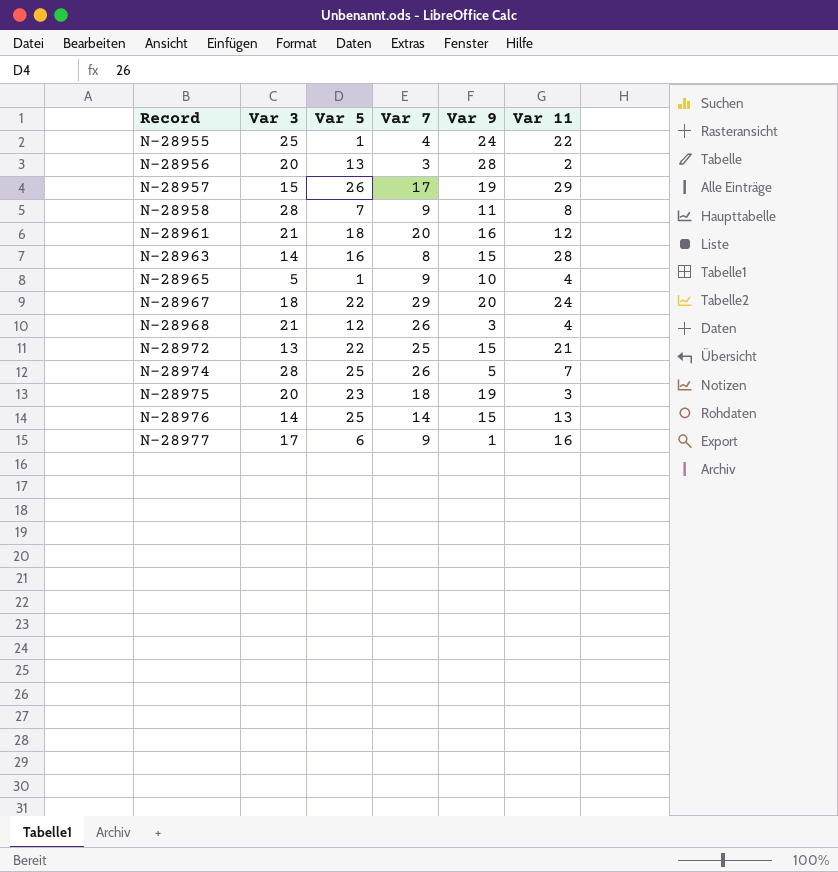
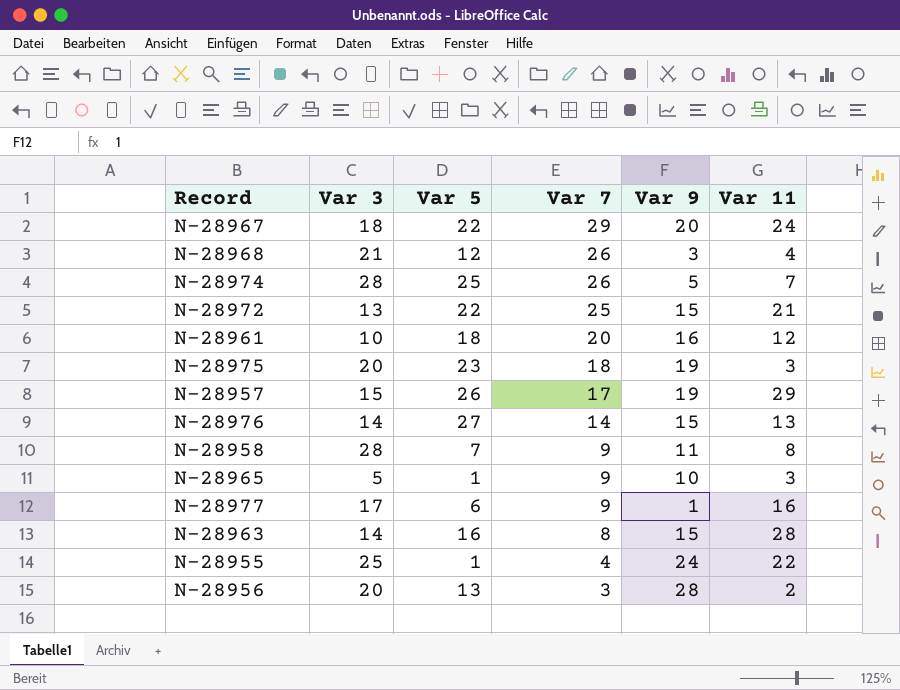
row order: Record ascending -> Var 7 descending
N-28961 | Var 3: 21 -> 10
N-28976 | Var 5: 25 -> 27
N-28965 | Var 11: 4 -> 3

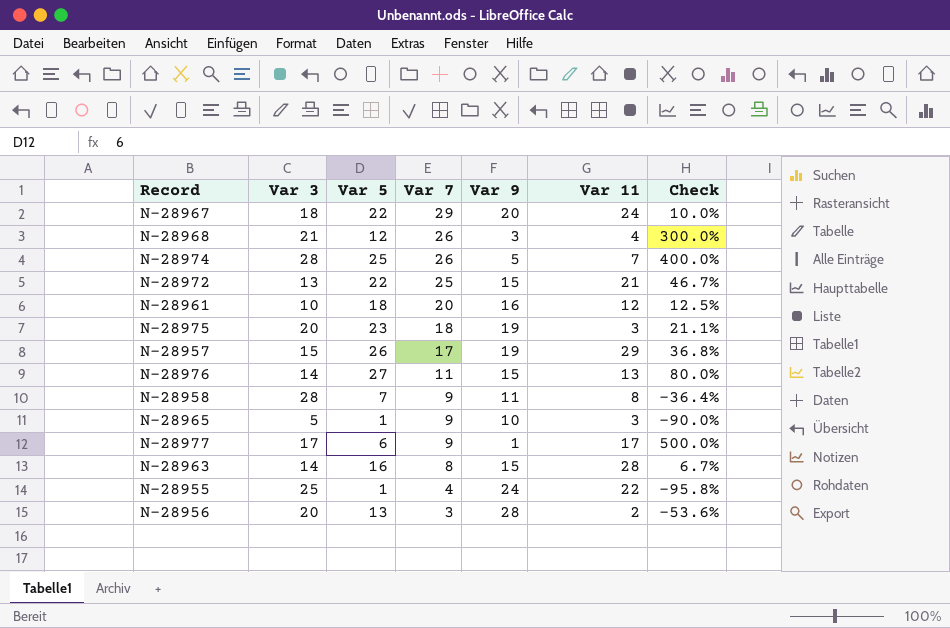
column Check | formula: none -> ([Var 5] - [Var 9]) / [Var 9]
N-28976 | Var 7: 14 -> 11
N-28977 | Var 11: 16 -> 17

